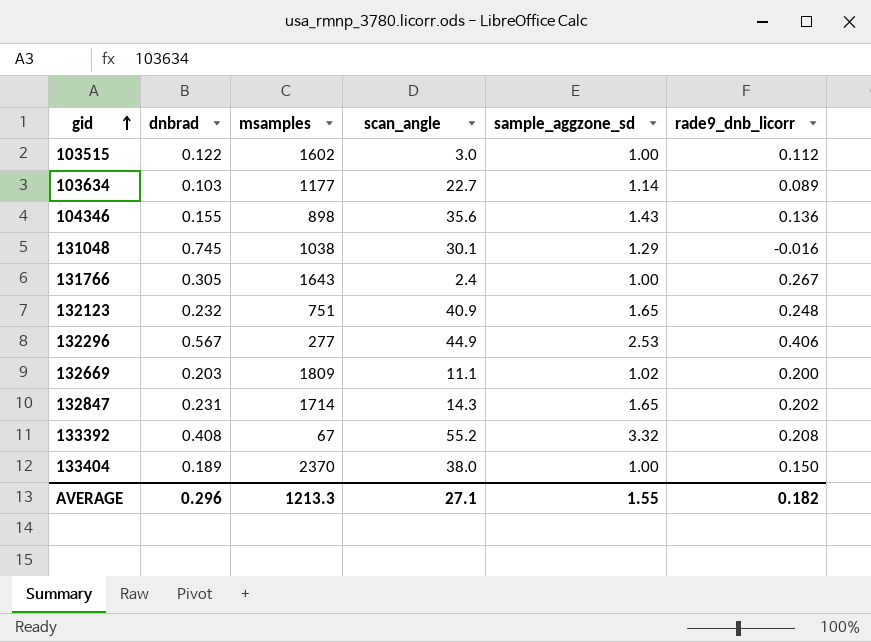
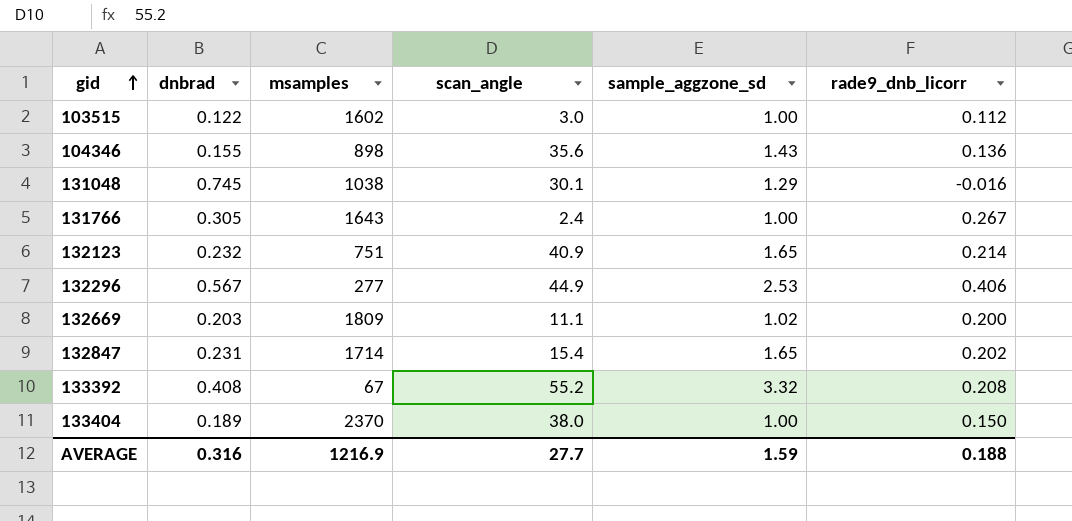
row 103634: 0.103 | 1177 | 22.7 | 1.14 | 0.089 -> none
132123 | rade9_dnb_licorr: 0.248 -> 0.214
132847 | scan_angle: 14.3 -> 15.4
AVERAGE | dnbrad: 0.296 -> 0.316
AVERAGE | msamples: 1213.3 -> 1216.9
AVERAGE | scan_angle: 27.1 -> 27.7
AVERAGE | sample_aggzone_sd: 1.55 -> 1.59
AVERAGE | rade9_dnb_licorr: 0.182 -> 0.188

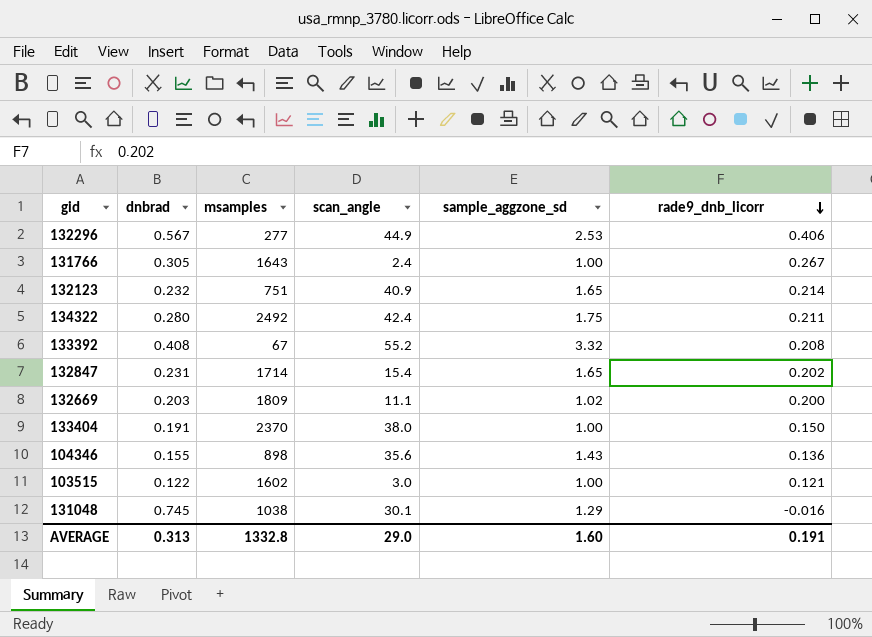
row order: gid ascending -> rade9_dnb_licorr descending
row 134322: none -> 0.280 | 2492 | 42.4 | 1.75 | 0.211
133404 | dnbrad: 0.189 -> 0.191
103515 | rade9_dnb_licorr: 0.112 -> 0.121
AVERAGE | dnbrad: 0.316 -> 0.313
AVERAGE | msamples: 1216.9 -> 1332.8
AVERAGE | scan_angle: 27.7 -> 29.0
AVERAGE | sample_aggzone_sd: 1.59 -> 1.60
AVERAGE | rade9_dnb_licorr: 0.188 -> 0.191

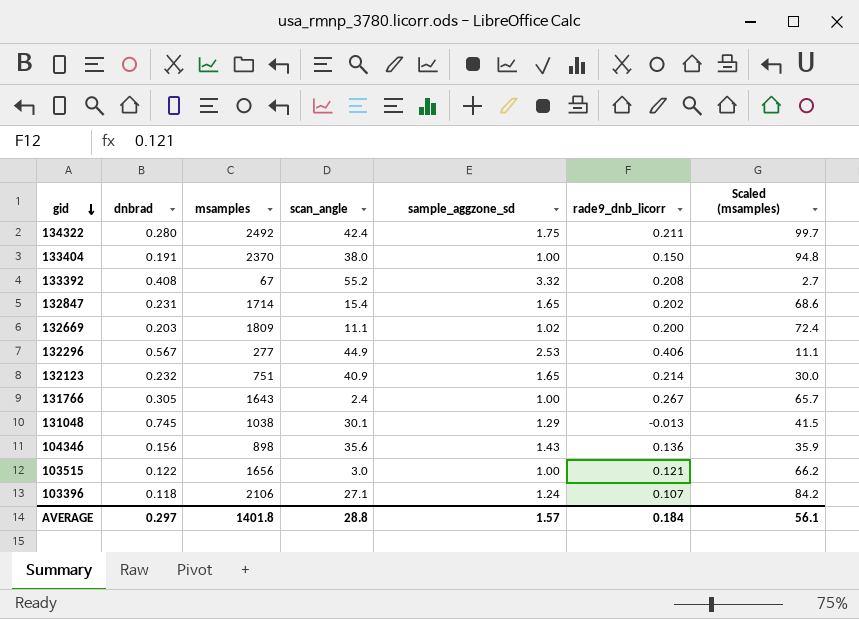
row order: rade9_dnb_licorr descending -> gid descending
column Scaled (msamples) | formula: none -> [msamples] * 0.04
131048 | rade9_dnb_licorr: -0.016 -> -0.013
104346 | dnbrad: 0.155 -> 0.156
103515 | msamples: 1602 -> 1656
row 103396: none -> 0.118 | 2106 | 27.1 | 1.24 | 0.107 | 84.2
AVERAGE | dnbrad: 0.313 -> 0.297
AVERAGE | msamples: 1332.8 -> 1401.8
AVERAGE | scan_angle: 29.0 -> 28.8
AVERAGE | sample_aggzone_sd: 1.60 -> 1.57
AVERAGE | rade9_dnb_licorr: 0.191 -> 0.184

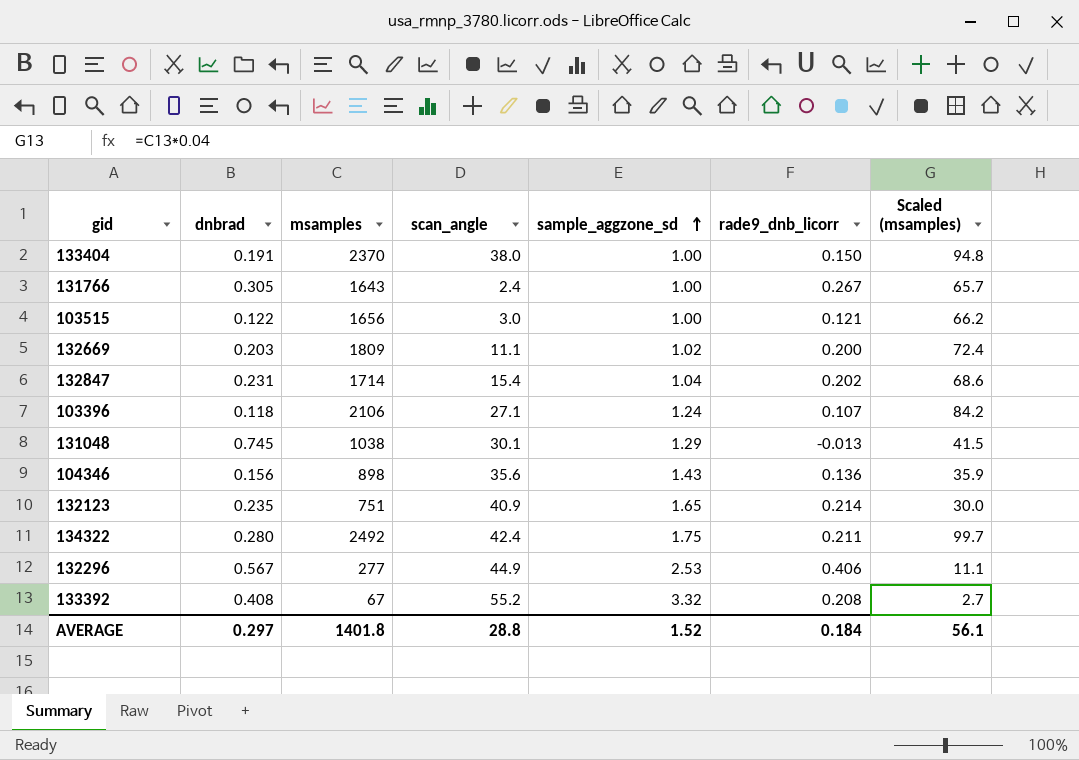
row order: gid descending -> sample_aggzone_sd ascending
132847 | sample_aggzone_sd: 1.65 -> 1.04
132123 | dnbrad: 0.232 -> 0.235
AVERAGE | sample_aggzone_sd: 1.57 -> 1.52

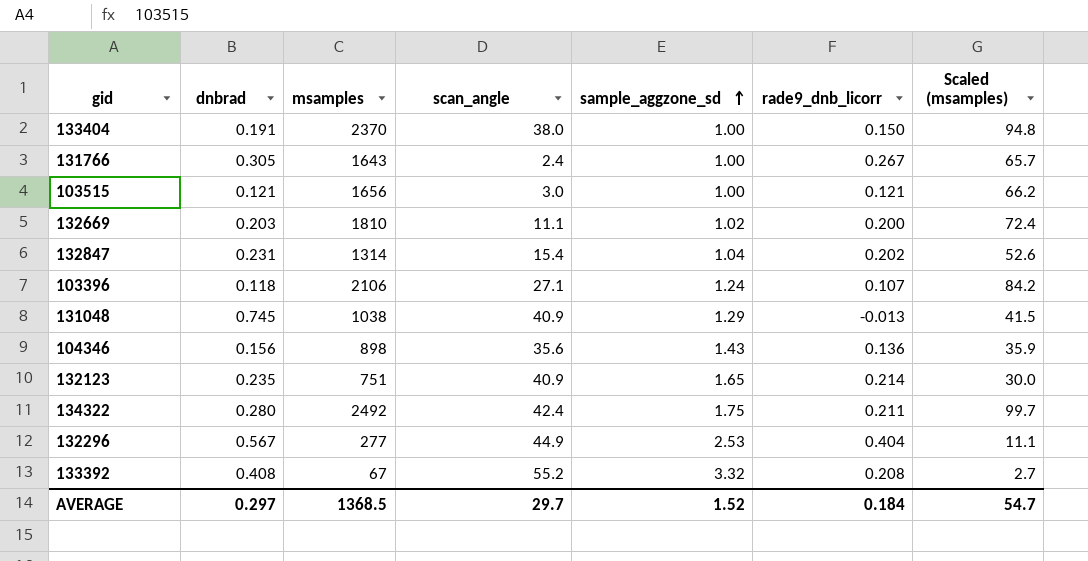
103515 | dnbrad: 0.122 -> 0.121
132669 | msamples: 1809 -> 1810
132847 | msamples: 1714 -> 1314
132847 | Scaled (msamples): 68.6 -> 52.6
131048 | scan_angle: 30.1 -> 40.9
132296 | rade9_dnb_licorr: 0.406 -> 0.404
AVERAGE | msamples: 1401.8 -> 1368.5
AVERAGE | scan_angle: 28.8 -> 29.7
AVERAGE | Scaled (msamples): 56.1 -> 54.7

